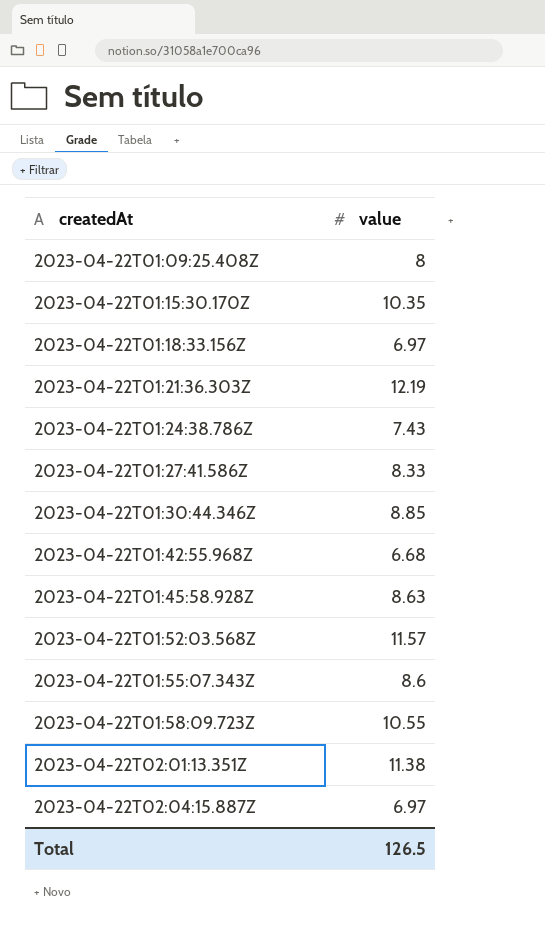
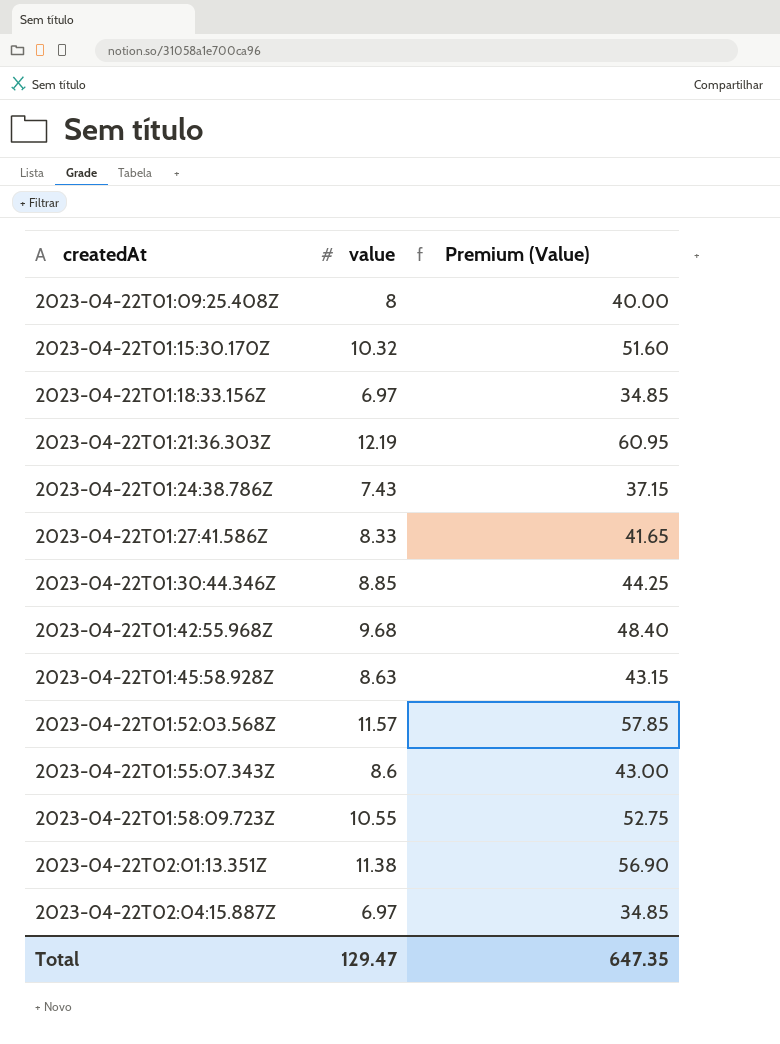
column Premium (Value) | formula: none -> [value] * 5
2023-04-22T01:15:30.170Z | value: 10.35 -> 10.32
2023-04-22T01:42:55.968Z | value: 6.68 -> 9.68
Total | value: 126.5 -> 129.47

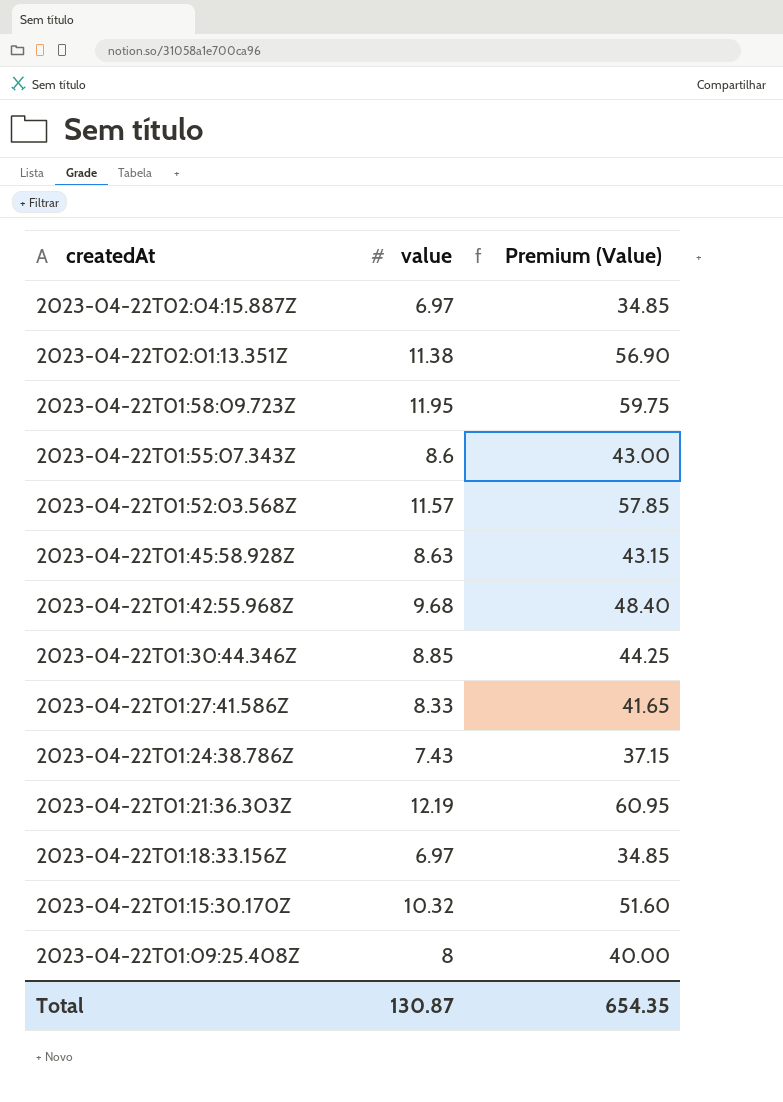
row order: createdAt ascending -> createdAt descending
2023-04-22T01:58:09.723Z | value: 10.55 -> 11.95
2023-04-22T01:58:09.723Z | Premium (Value): 52.75 -> 59.75
Total | value: 129.47 -> 130.87
Total | Premium (Value): 647.35 -> 654.35

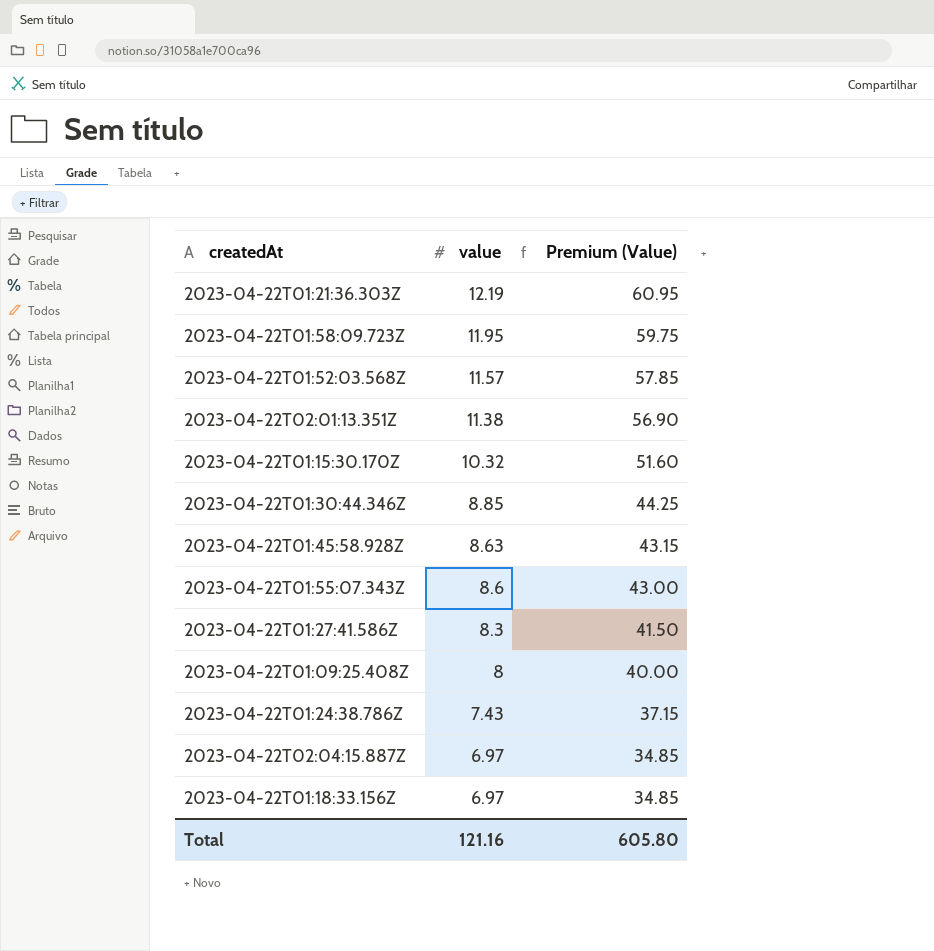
row order: createdAt descending -> value descending
row 2023-04-22T01:42:55.968Z: 9.68 | 48.40 -> none
2023-04-22T01:27:41.586Z | value: 8.33 -> 8.3
2023-04-22T01:27:41.586Z | Premium (Value): 41.65 -> 41.50
Total | value: 130.87 -> 121.16
Total | Premium (Value): 654.35 -> 605.80

